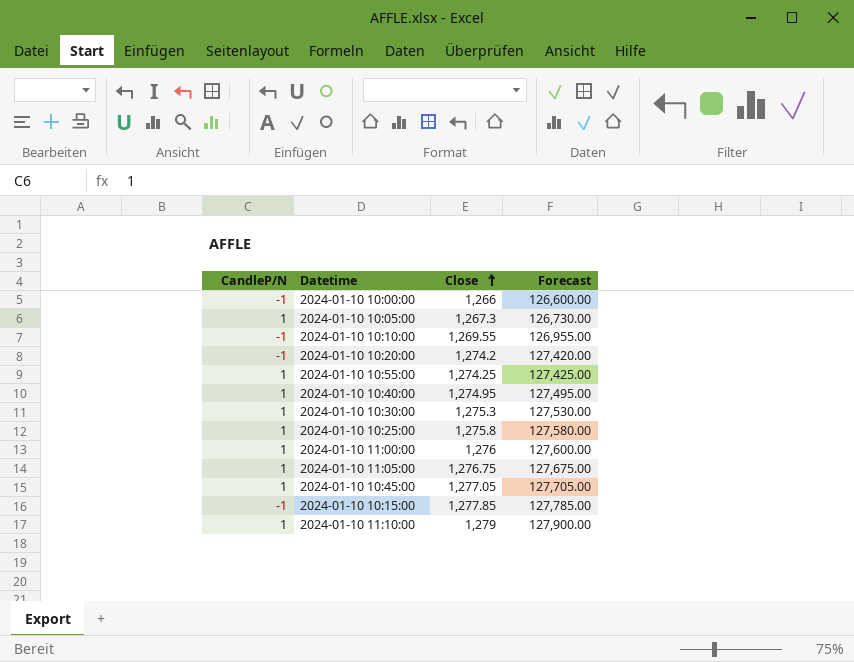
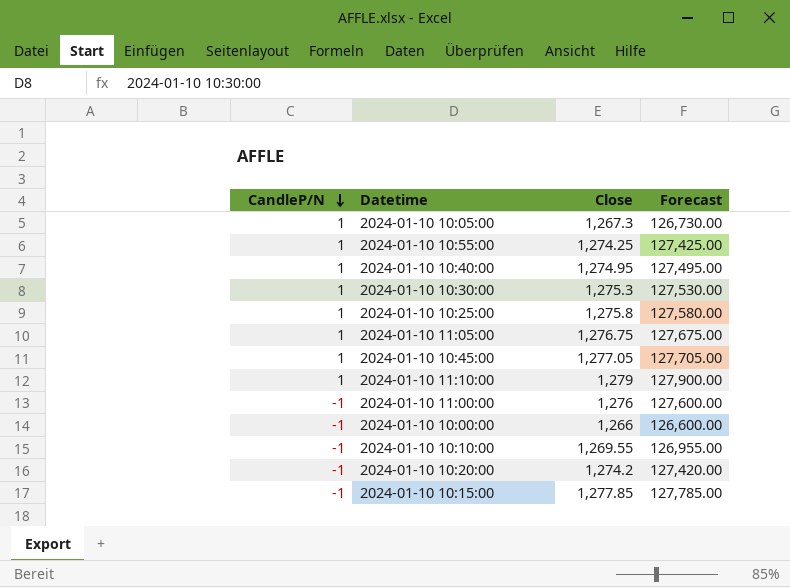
row order: Close ascending -> CandleP/N descending
2024-01-10 11:00:00 | CandleP/N: 1 -> -1

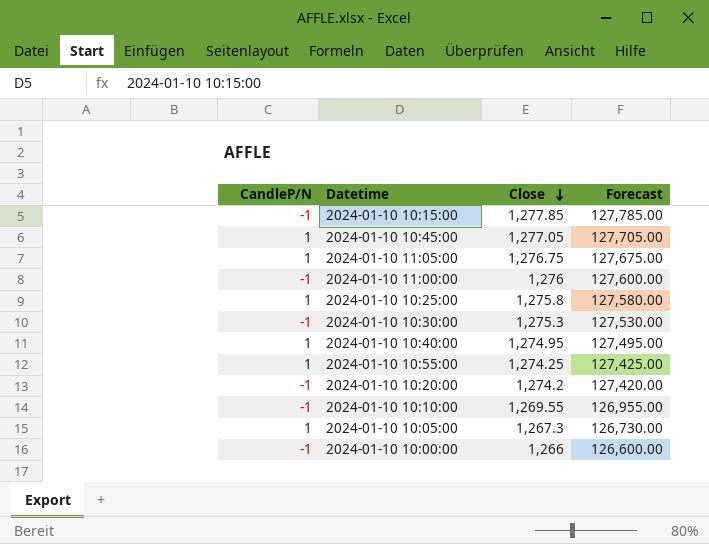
row order: CandleP/N descending -> Close descending
row 2024-01-10 11:10:00: 1 | 1,279 | 127,900.00 -> none
2024-01-10 10:30:00 | CandleP/N: 1 -> -1

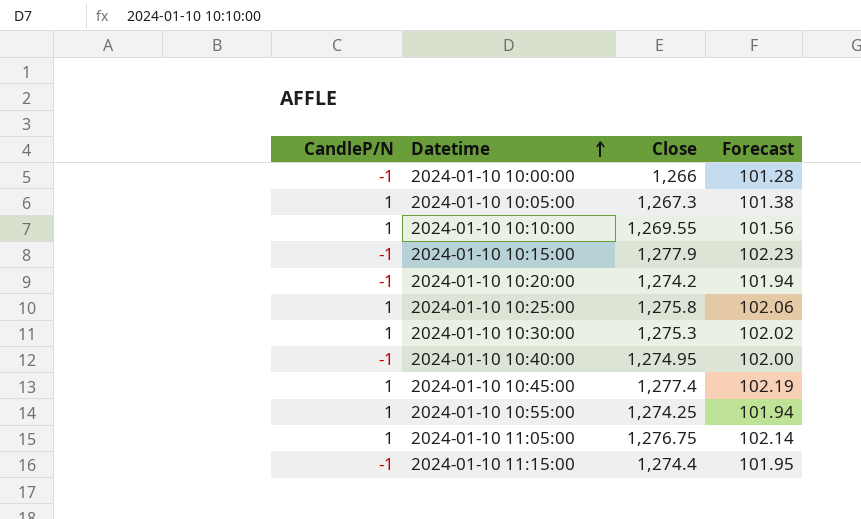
row order: Close descending -> Datetime ascending
column Forecast | formula: [Close] * 100 -> [Close] * 0.08
row 2024-01-10 11:00:00: -1 | 1,276 | 127,600.00 -> none
2024-01-10 10:10:00 | CandleP/N: -1 -> 1
2024-01-10 10:15:00 | Close: 1,277.85 -> 1,277.9
2024-01-10 10:30:00 | CandleP/N: -1 -> 1
2024-01-10 10:40:00 | CandleP/N: 1 -> -1
2024-01-10 10:45:00 | Close: 1,277.05 -> 1,277.4
row 2024-01-10 11:15:00: none -> -1 | 1,274.4 | 101.95

